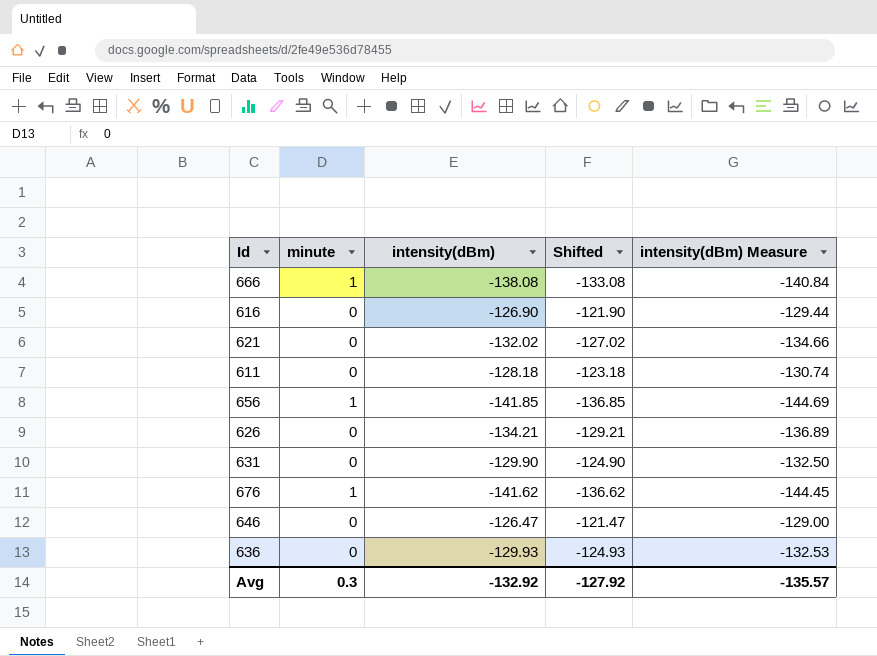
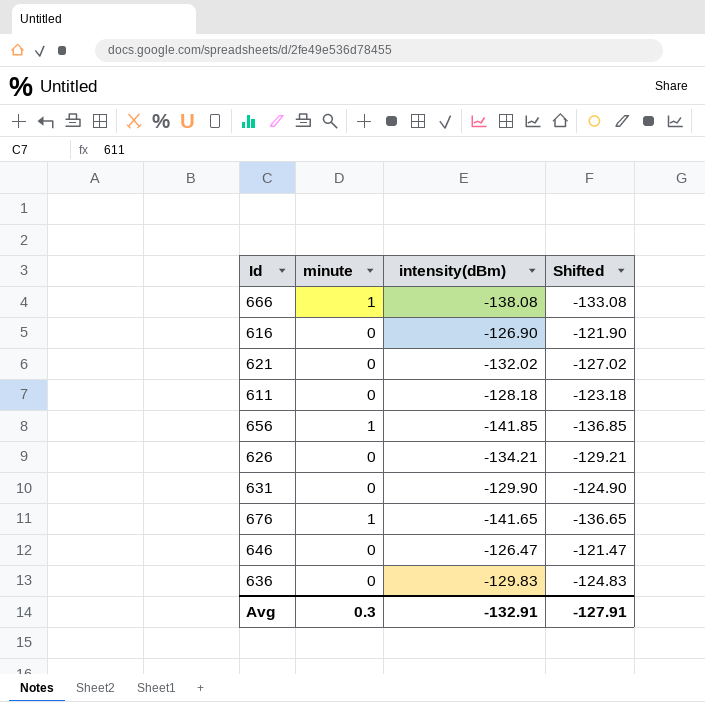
column intensity(dBm) Measure | formula: [intensity(dBm)] * 1.02 -> none
676 | intensity(dBm): -141.62 -> -141.65
676 | Shifted: -136.62 -> -136.65
636 | intensity(dBm): -129.93 -> -129.83
636 | Shifted: -124.93 -> -124.83
Avg | intensity(dBm): -132.92 -> -132.91
Avg | Shifted: -127.92 -> -127.91

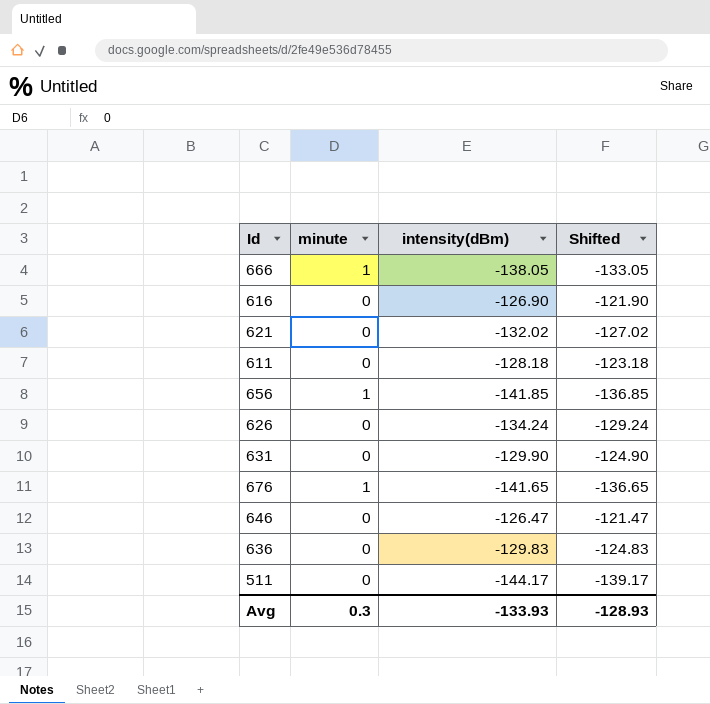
666 | intensity(dBm): -138.08 -> -138.05
666 | Shifted: -133.08 -> -133.05
626 | intensity(dBm): -134.21 -> -134.24
626 | Shifted: -129.21 -> -129.24
row 511: none -> 0 | -144.17 | -139.17
Avg | intensity(dBm): -132.91 -> -133.93
Avg | Shifted: -127.91 -> -128.93

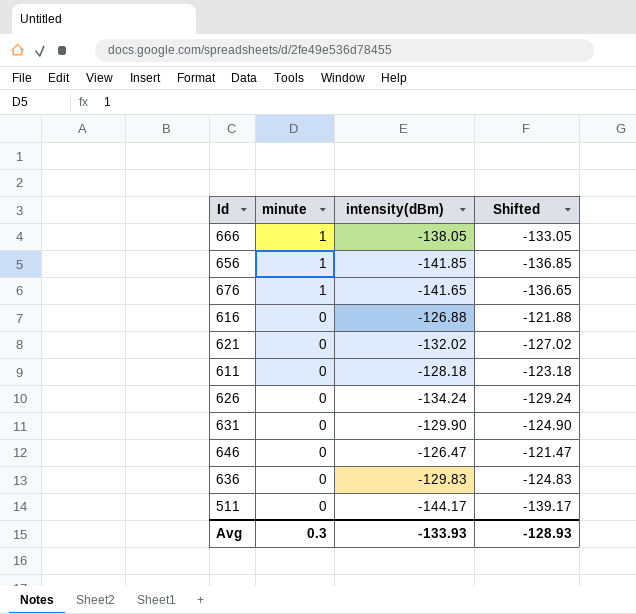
row order: none -> minute descending
616 | intensity(dBm): -126.90 -> -126.88
616 | Shifted: -121.90 -> -121.88

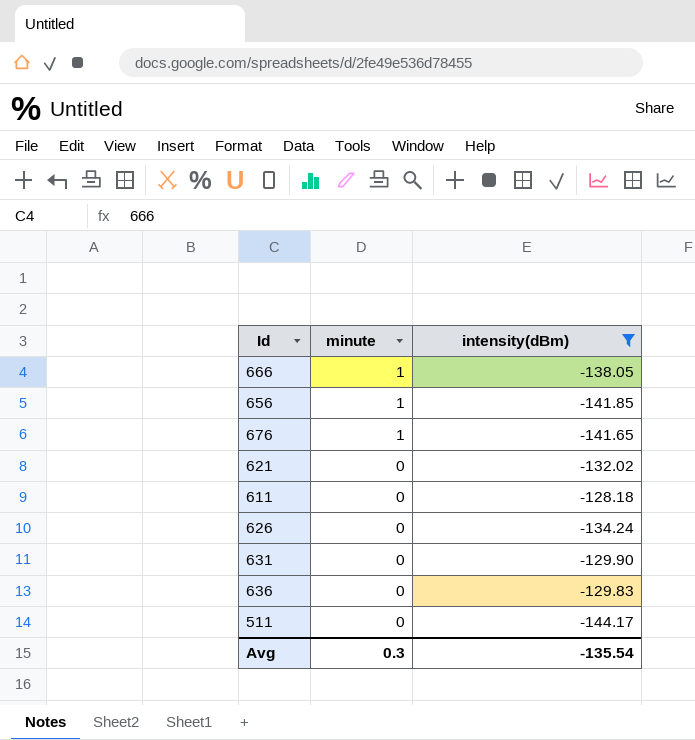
filter: none -> intensity(dBm) <= -128.18
column Shifted | formula: [intensity(dBm)] + 5 -> none
Avg | intensity(dBm): -133.93 -> -135.54

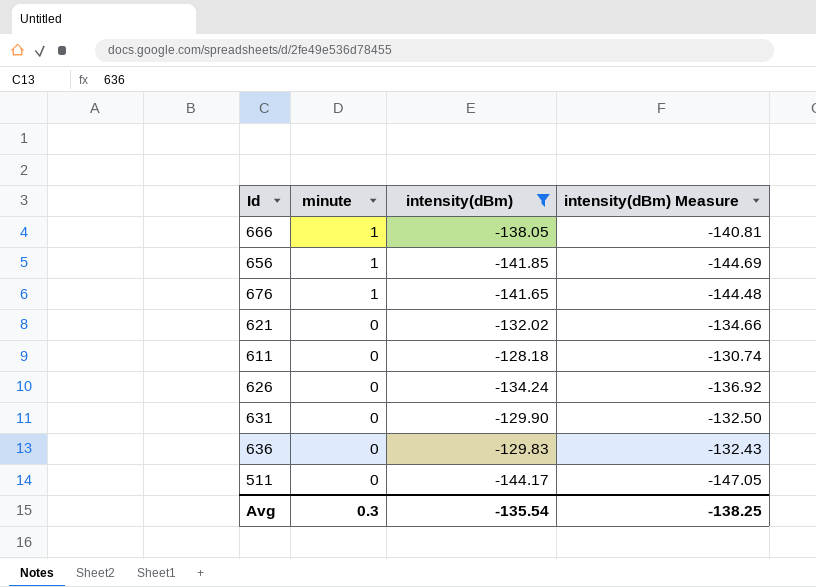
column intensity(dBm) Measure | formula: none -> [intensity(dBm)] * 1.02

